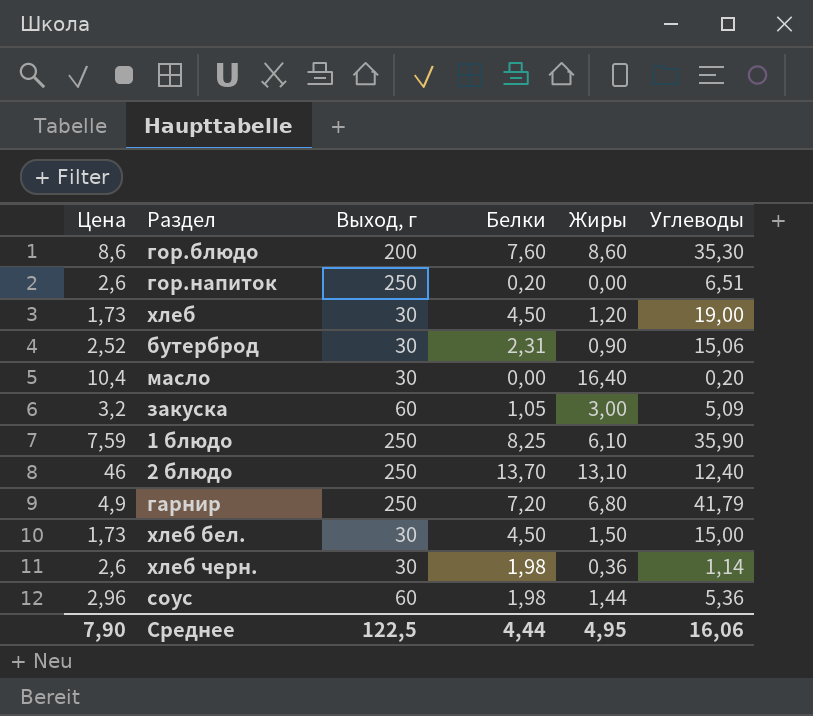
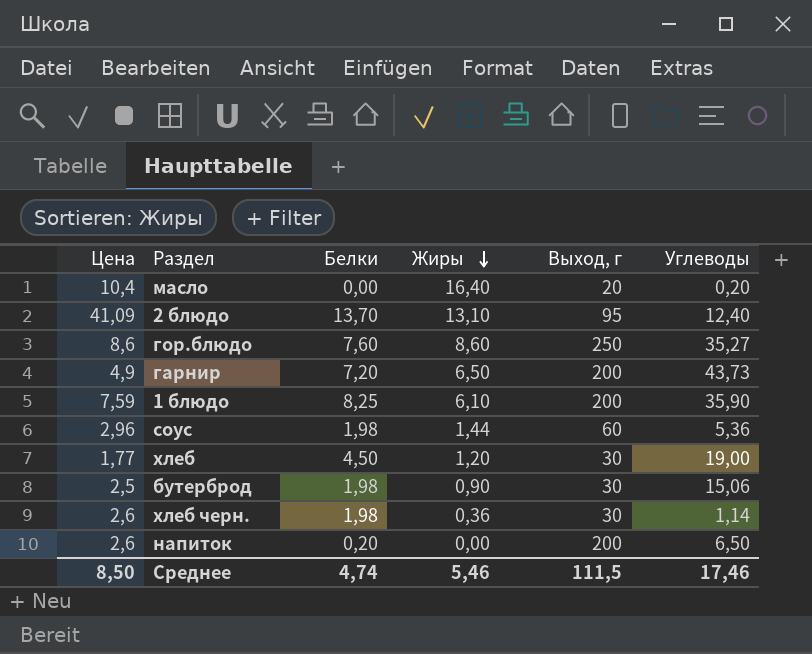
row order: none -> Жиры descending
column Выход, г | position: 3 -> 5
row гор.напиток: 2,6 | 250 | 0,20 | 0,00 | 6,51 -> none
row закуска: 3,2 | 60 | 1,05 | 3,00 | 5,09 -> none
row хлеб бел.: 1,73 | 30 | 4,50 | 1,50 | 15,00 -> none
масло | Выход, г: 30 -> 20
2 блюдо | Цена: 46 -> 41,09
2 блюдо | Выход, г: 250 -> 95
гор.блюдо | Выход, г: 200 -> 250
гор.блюдо | Углеводы: 35,30 -> 35,27
гарнир | Жиры: 6,80 -> 6,50
гарнир | Выход, г: 250 -> 200
гарнир | Углеводы: 41,79 -> 43,73
1 блюдо | Выход, г: 250 -> 200
хлеб | Цена: 1,73 -> 1,77
бутерброд | Цена: 2,52 -> 2,5
бутерброд | Белки: 2,31 -> 1,98
row напиток: none -> 2,6 | 0,20 | 0,00 | 200 | 6,50
Среднее | Цена: 7,90 -> 8,50
Среднее | Белки: 4,44 -> 4,74
Среднее | Жиры: 4,95 -> 5,46
Среднее | Выход, г: 122,5 -> 111,5
Среднее | Углеводы: 16,06 -> 17,46

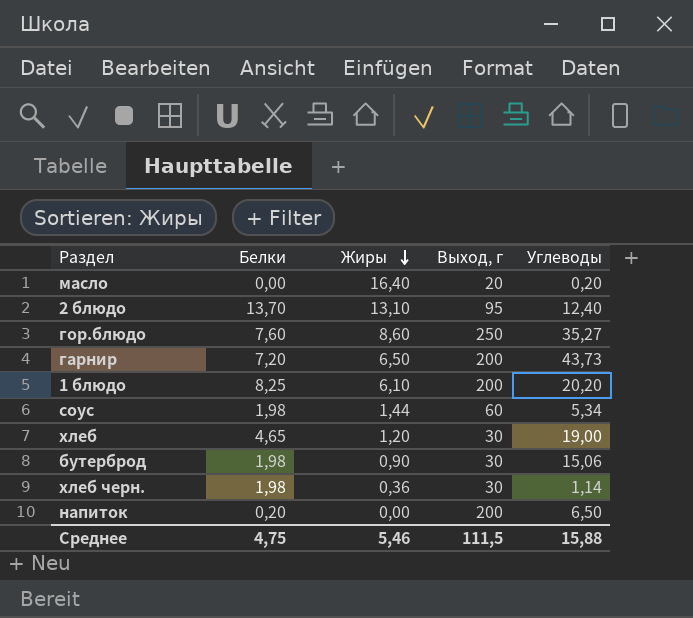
column Цена | position: 1 -> none
1 блюдо | Углеводы: 35,90 -> 20,20
соус | Углеводы: 5,36 -> 5,34
хлеб | Белки: 4,50 -> 4,65
Среднее | Белки: 4,74 -> 4,75
Среднее | Углеводы: 17,46 -> 15,88

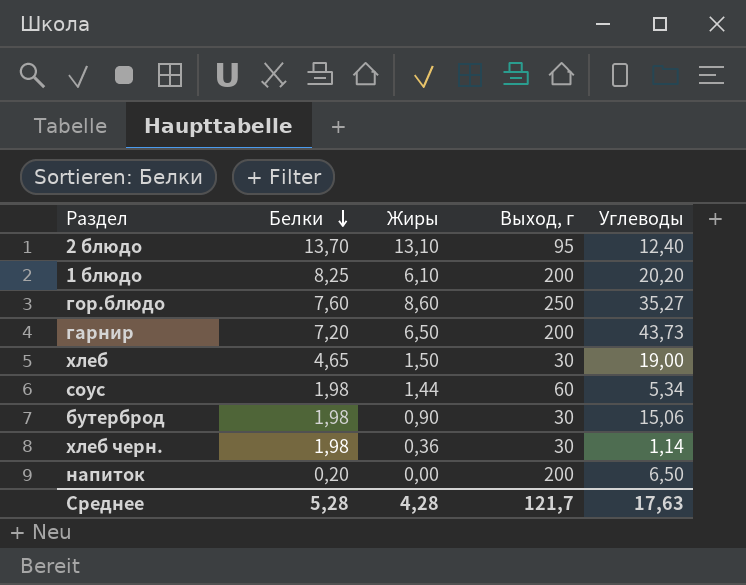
row order: Жиры descending -> Белки descending
row масло: 0,00 | 16,40 | 20 | 0,20 -> none
хлеб | Жиры: 1,20 -> 1,50
Среднее | Белки: 4,75 -> 5,28
Среднее | Жиры: 5,46 -> 4,28
Среднее | Выход, г: 111,5 -> 121,7
Среднее | Углеводы: 15,88 -> 17,63

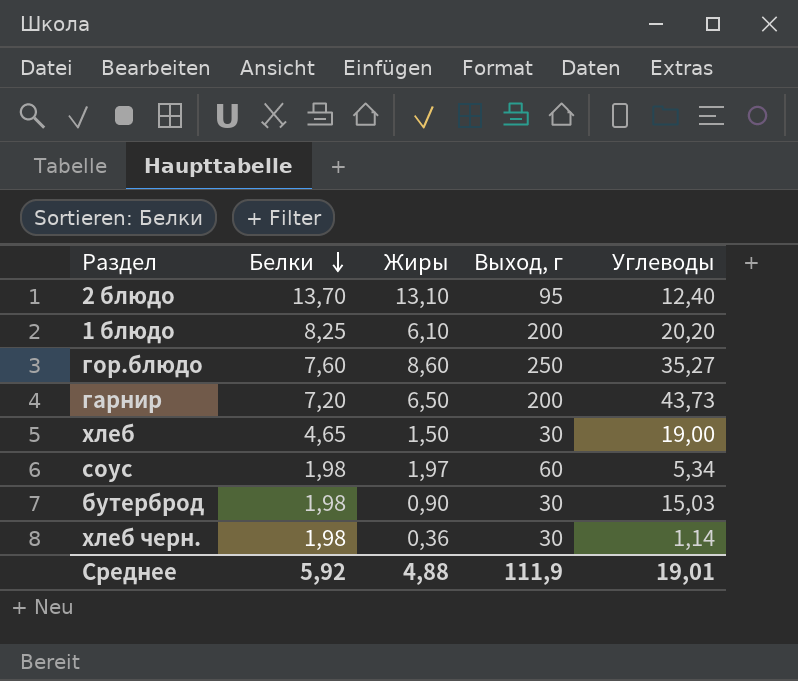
row напиток: 0,20 | 0,00 | 200 | 6,50 -> none
соус | Жиры: 1,44 -> 1,97
бутерброд | Углеводы: 15,06 -> 15,03
Среднее | Белки: 5,28 -> 5,92
Среднее | Жиры: 4,28 -> 4,88
Среднее | Выход, г: 121,7 -> 111,9
Среднее | Углеводы: 17,63 -> 19,01

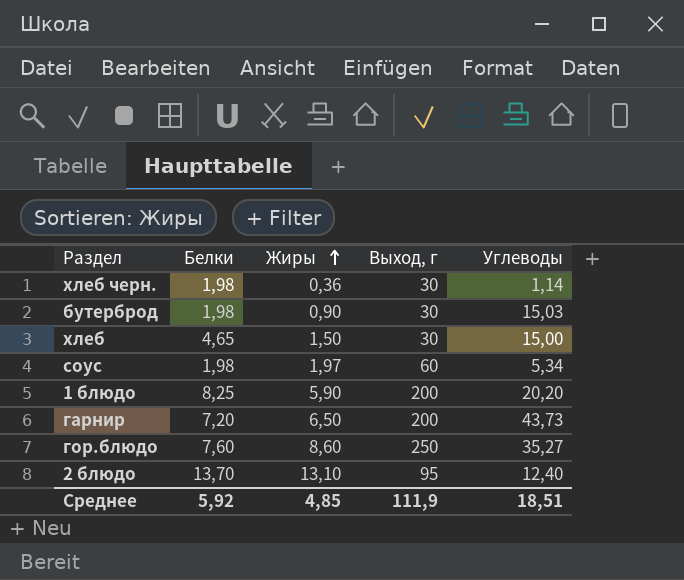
row order: Белки descending -> Жиры ascending
хлеб | Углеводы: 19,00 -> 15,00
1 блюдо | Жиры: 6,10 -> 5,90
Среднее | Жиры: 4,88 -> 4,85
Среднее | Углеводы: 19,01 -> 18,51

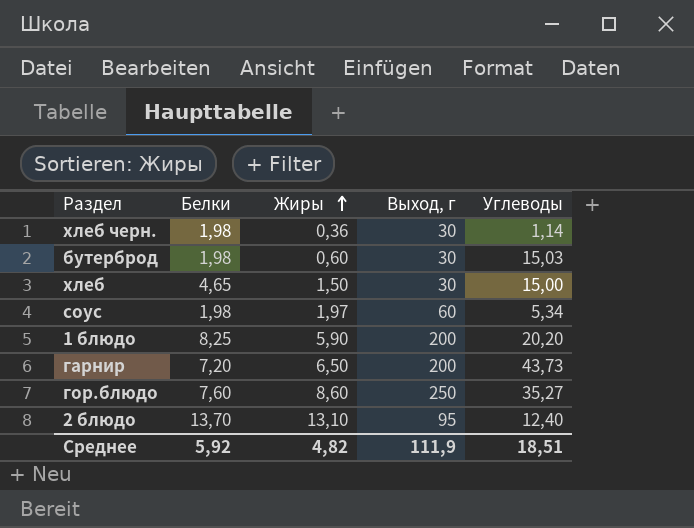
бутерброд | Жиры: 0,90 -> 0,60
Среднее | Жиры: 4,85 -> 4,82

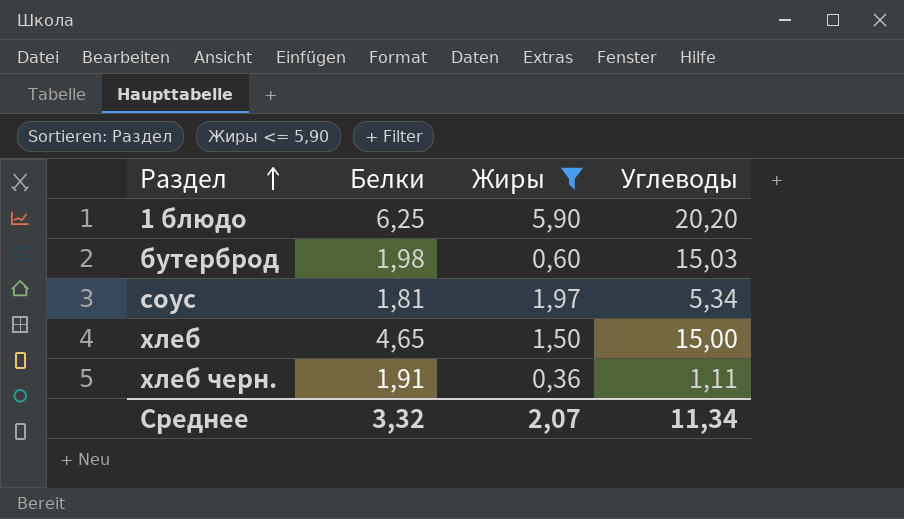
filter: none -> Жиры <= 5,90
row order: Жиры ascending -> Раздел ascending
column Выход, г | position: 4 -> none
1 блюдо | Белки: 8,25 -> 6,25
соус | Белки: 1,98 -> 1,81
хлеб черн. | Белки: 1,98 -> 1,91
хлеб черн. | Углеводы: 1,14 -> 1,11
Среднее | Белки: 5,92 -> 3,32
Среднее | Жиры: 4,82 -> 2,07
Среднее | Углеводы: 18,51 -> 11,34

